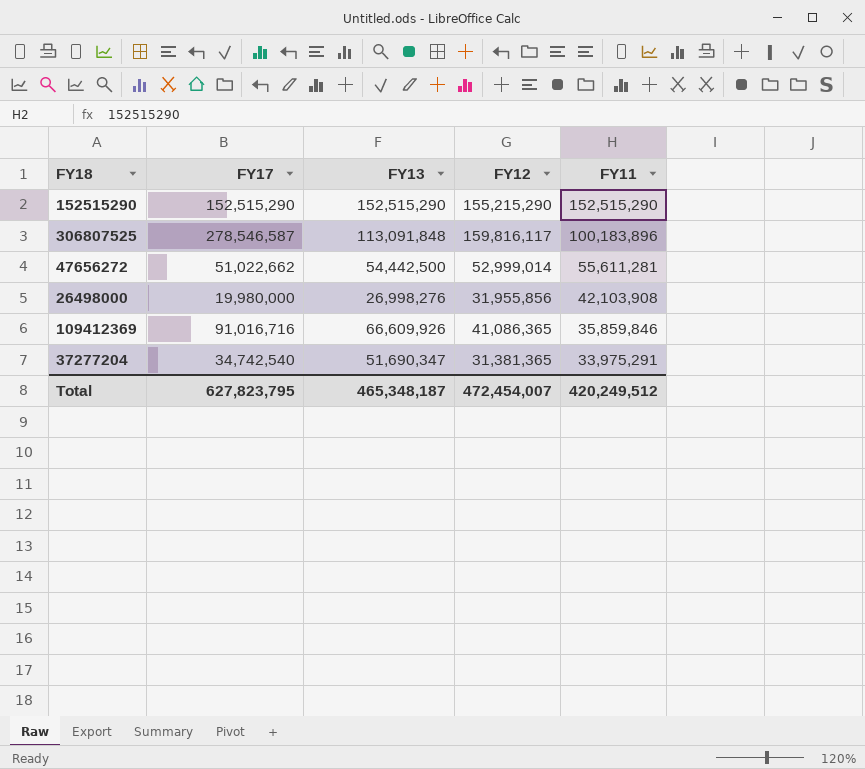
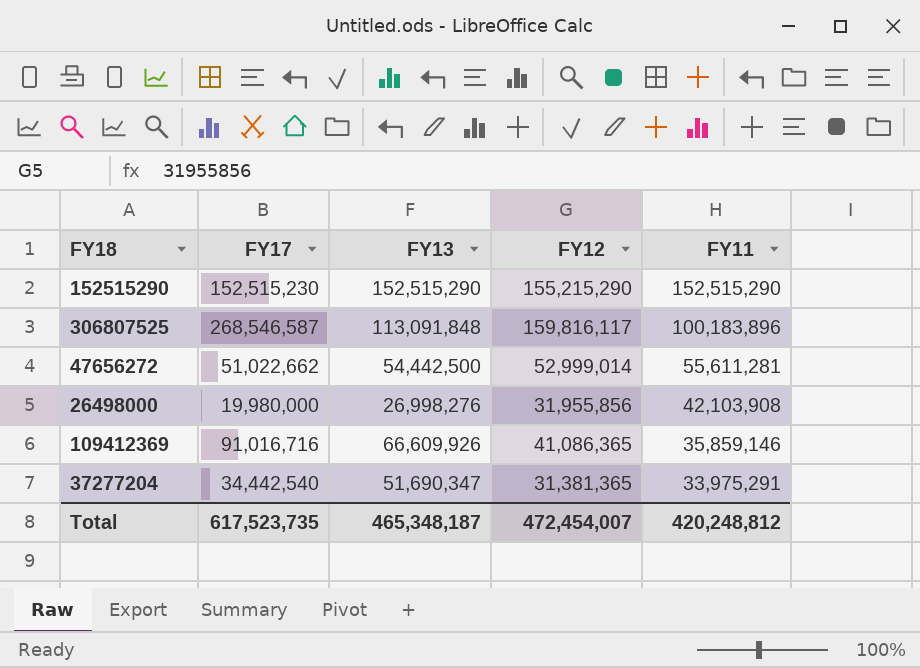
152515290 | FY17: 152,515,290 -> 152,515,230
306807525 | FY17: 278,546,587 -> 268,546,587
109412369 | FY11: 35,859,846 -> 35,859,146
37277204 | FY17: 34,742,540 -> 34,442,540
Total | FY17: 627,823,795 -> 617,523,735
Total | FY11: 420,249,512 -> 420,248,812

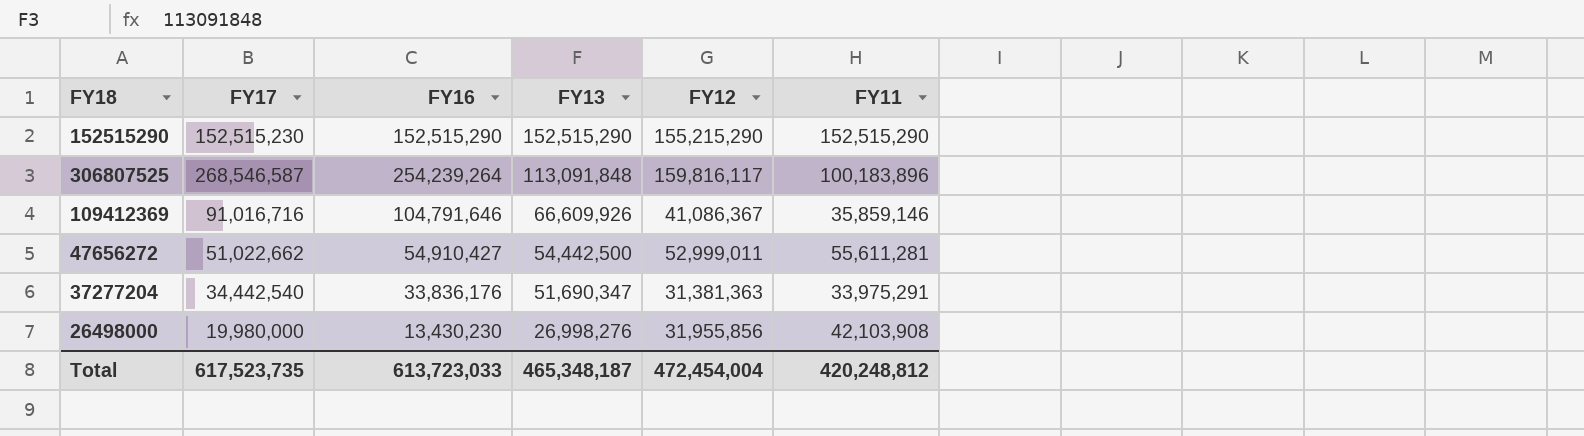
row order: FY11 descending -> FY13 descending
column FY16 | position: none -> 3
109412369 | FY12: 41,086,365 -> 41,086,367
47656272 | FY12: 52,999,014 -> 52,999,011
37277204 | FY12: 31,381,365 -> 31,381,363
Total | FY12: 472,454,007 -> 472,454,004

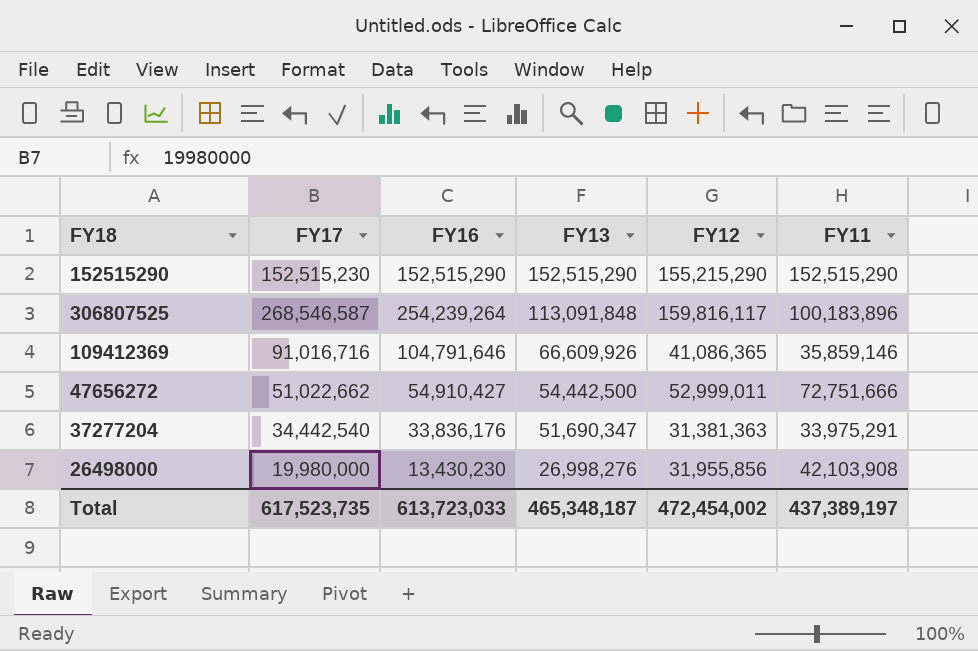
109412369 | FY12: 41,086,367 -> 41,086,365
47656272 | FY11: 55,611,281 -> 72,751,666
Total | FY12: 472,454,004 -> 472,454,002
Total | FY11: 420,248,812 -> 437,389,197

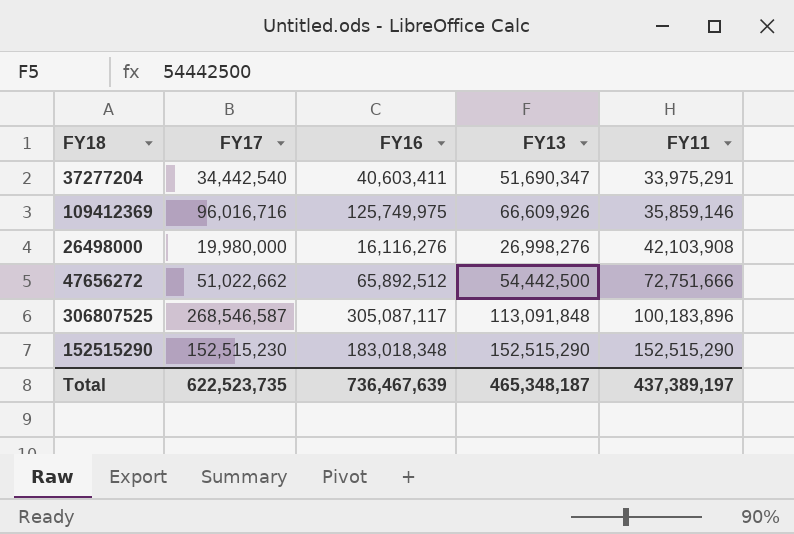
row order: FY13 descending -> FY11 ascending
column FY12 | position: 5 -> none
37277204 | FY16: 33,836,176 -> 40,603,411
109412369 | FY17: 91,016,716 -> 96,016,716
109412369 | FY16: 104,791,646 -> 125,749,975
26498000 | FY16: 13,430,230 -> 16,116,276
47656272 | FY16: 54,910,427 -> 65,892,512
306807525 | FY16: 254,239,264 -> 305,087,117
152515290 | FY16: 152,515,290 -> 183,018,348
Total | FY17: 617,523,735 -> 622,523,735
Total | FY16: 613,723,033 -> 736,467,639

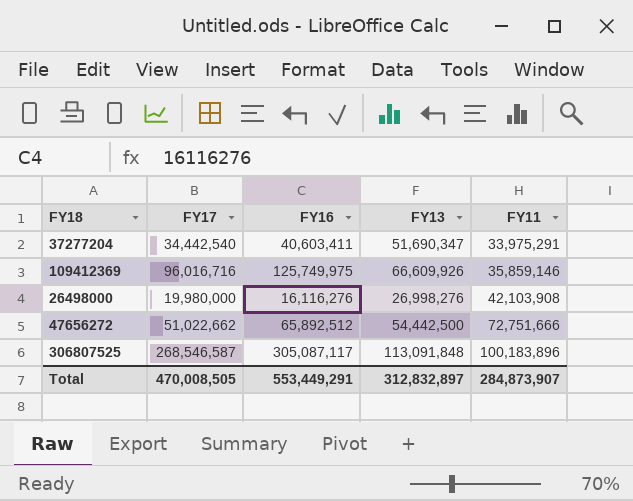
row 152515290: 152,515,230 | 183,018,348 | 152,515,290 | 152,515,290 -> none
Total | FY17: 622,523,735 -> 470,008,505
Total | FY16: 736,467,639 -> 553,449,291
Total | FY13: 465,348,187 -> 312,832,897
Total | FY11: 437,389,197 -> 284,873,907

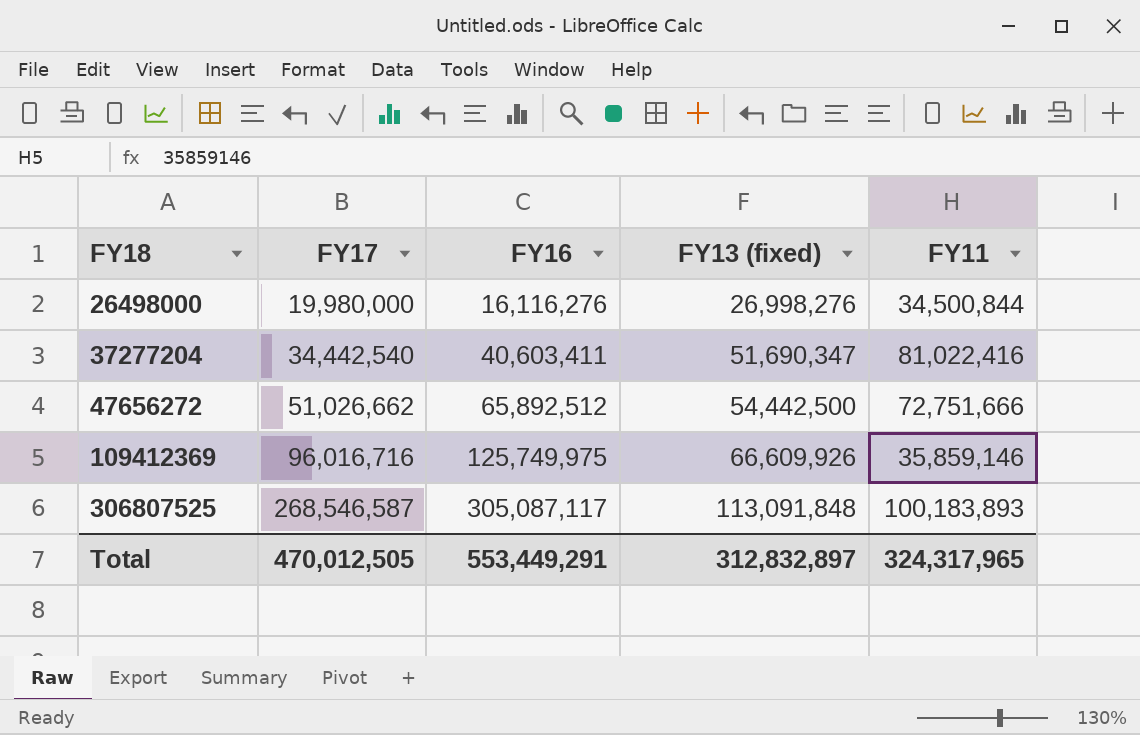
row order: FY11 ascending -> FY18 ascending
column name: FY13 -> FY13 (fixed)
26498000 | FY11: 42,103,908 -> 34,500,844
37277204 | FY11: 33,975,291 -> 81,022,416
47656272 | FY17: 51,022,662 -> 51,026,662
306807525 | FY11: 100,183,896 -> 100,183,893
Total | FY17: 470,008,505 -> 470,012,505
Total | FY11: 284,873,907 -> 324,317,965

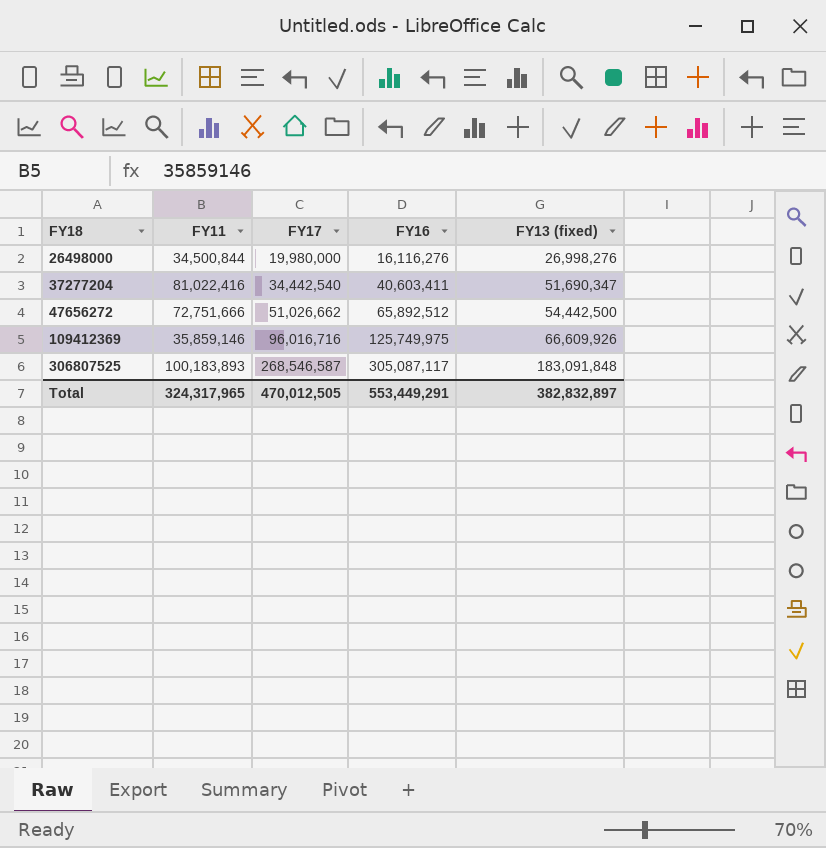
column FY11 | position: 5 -> 2
306807525 | FY13 (fixed): 113,091,848 -> 183,091,848
Total | FY13 (fixed): 312,832,897 -> 382,832,897

